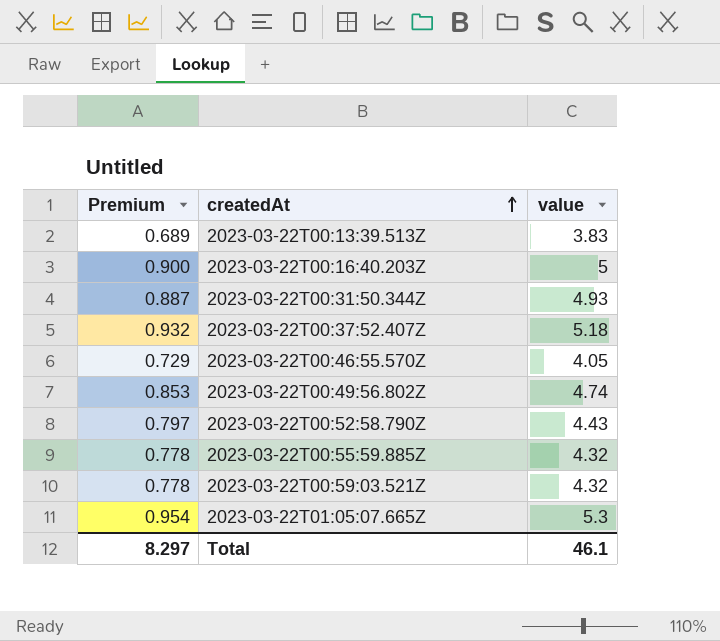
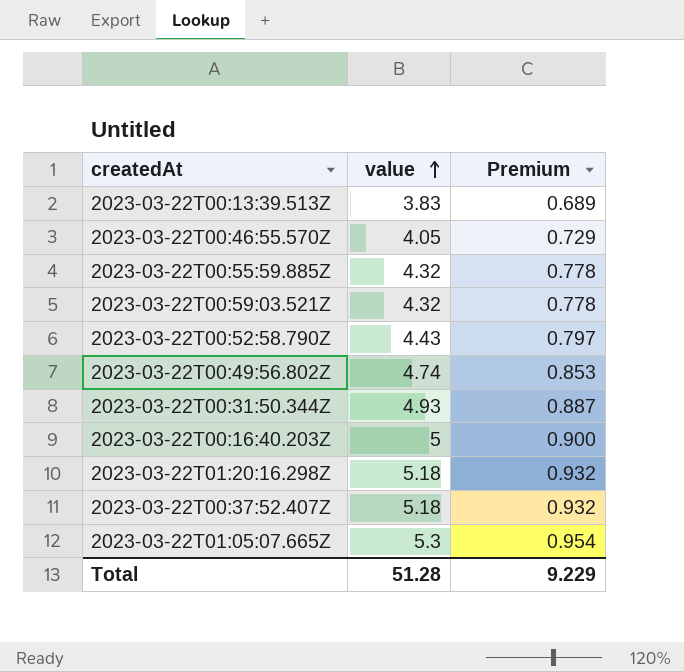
row order: createdAt ascending -> value ascending
column Premium | position: 1 -> 3
row 2023-03-22T01:20:16.298Z: none -> 5.18 | 0.932
Total | value: 46.1 -> 51.28
Total | Premium: 8.297 -> 9.229

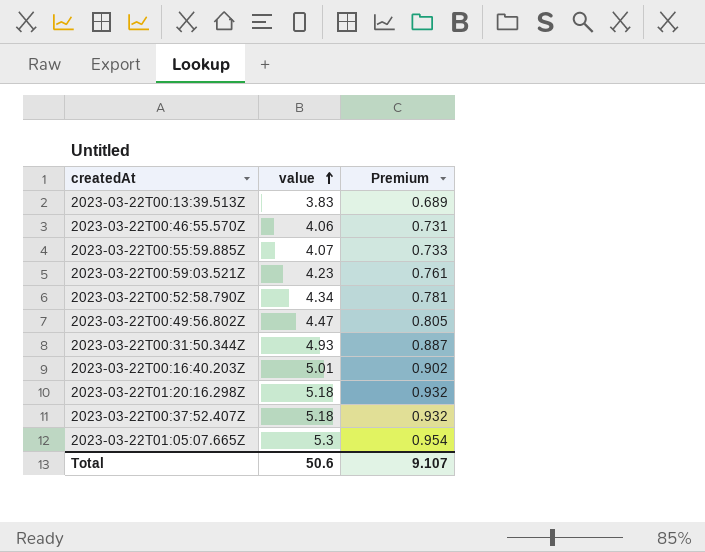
2023-03-22T00:46:55.570Z | value: 4.05 -> 4.06
2023-03-22T00:46:55.570Z | Premium: 0.729 -> 0.731
2023-03-22T00:55:59.885Z | value: 4.32 -> 4.07
2023-03-22T00:55:59.885Z | Premium: 0.778 -> 0.733
2023-03-22T00:59:03.521Z | value: 4.32 -> 4.23
2023-03-22T00:59:03.521Z | Premium: 0.778 -> 0.761
2023-03-22T00:52:58.790Z | value: 4.43 -> 4.34
2023-03-22T00:52:58.790Z | Premium: 0.797 -> 0.781
2023-03-22T00:49:56.802Z | value: 4.74 -> 4.47
2023-03-22T00:49:56.802Z | Premium: 0.853 -> 0.805
2023-03-22T00:16:40.203Z | value: 5 -> 5.01
2023-03-22T00:16:40.203Z | Premium: 0.900 -> 0.902
Total | value: 51.28 -> 50.6
Total | Premium: 9.229 -> 9.107

